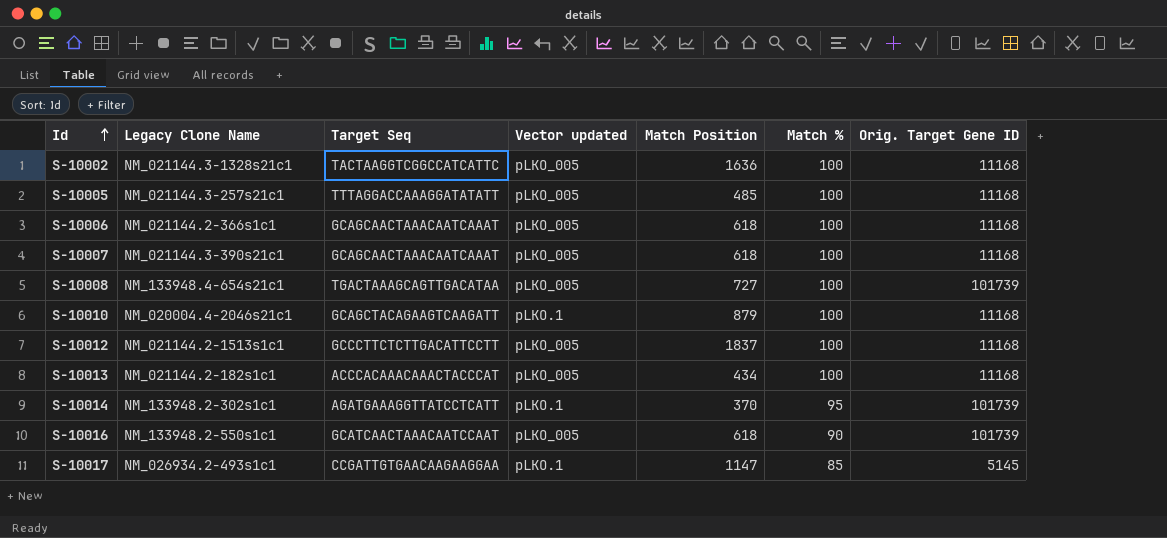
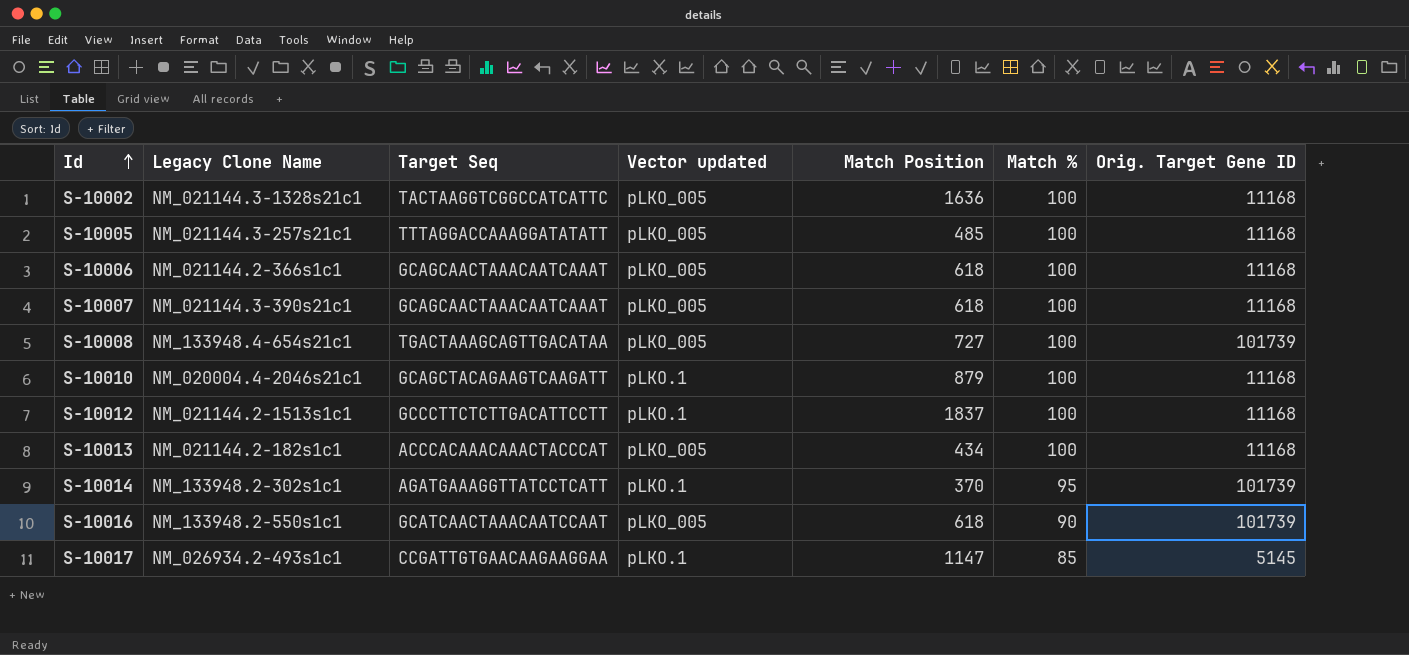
S-10012 | Vector updated: pLKO_005 -> pLKO.1

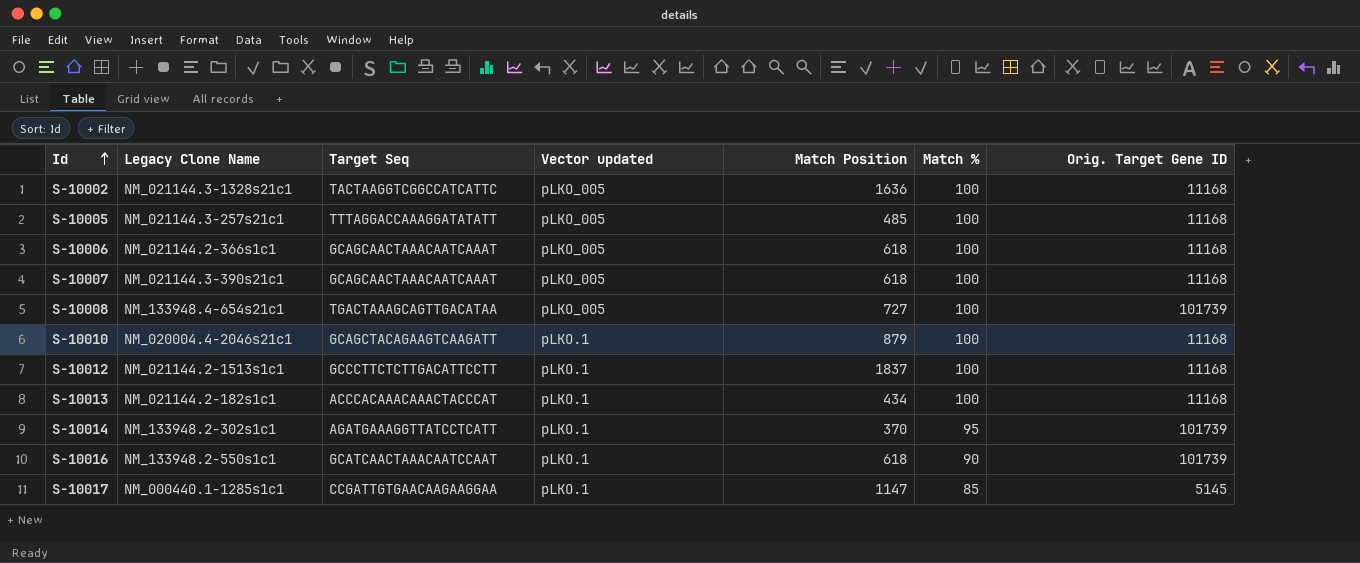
S-10013 | Vector updated: pLKO_005 -> pLKO.1
S-10016 | Vector updated: pLKO_005 -> pLKO.1
S-10017 | Legacy Clone Name: NM_026934.2-493s1c1 -> NM_000440.1-1285s1c1

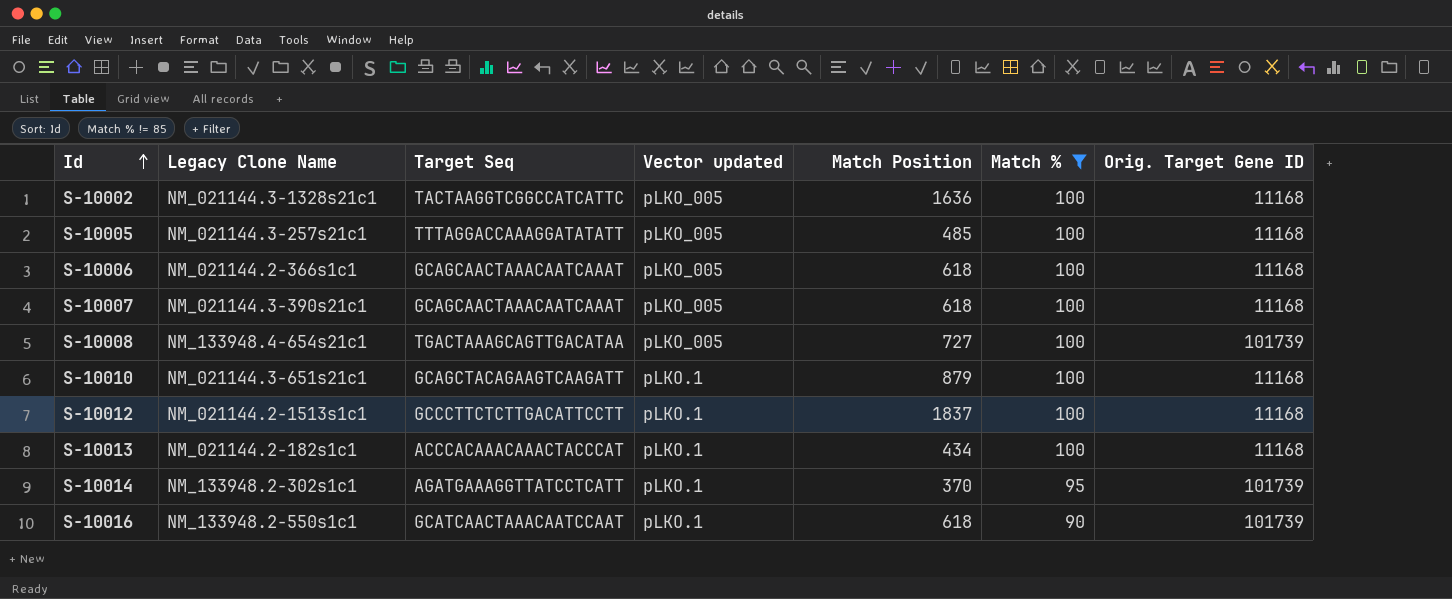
filter: none -> Match % != 85
S-10010 | Legacy Clone Name: NM_020004.4-2046s21c1 -> NM_021144.3-651s21c1

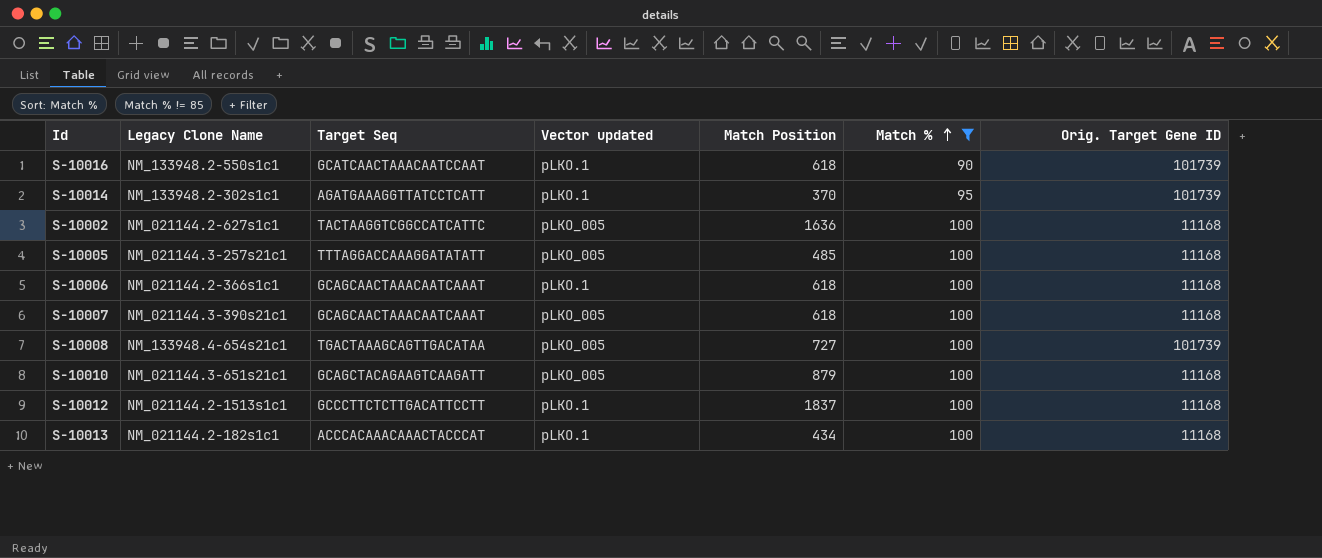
row order: Id ascending -> Match % ascending
S-10002 | Legacy Clone Name: NM_021144.3-1328s21c1 -> NM_021144.2-627s1c1
S-10006 | Vector updated: pLKO_005 -> pLKO.1
S-10010 | Vector updated: pLKO.1 -> pLKO_005

